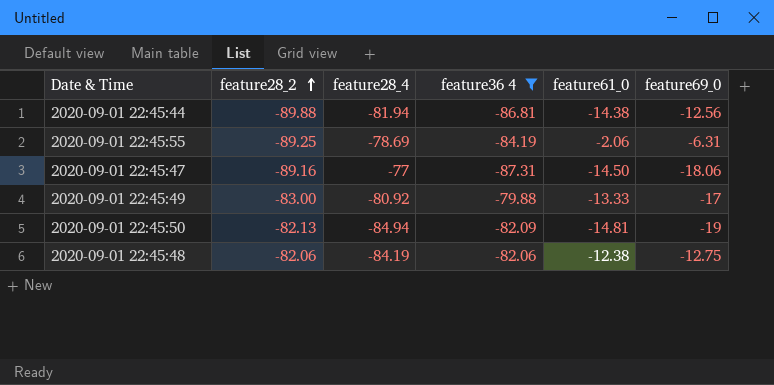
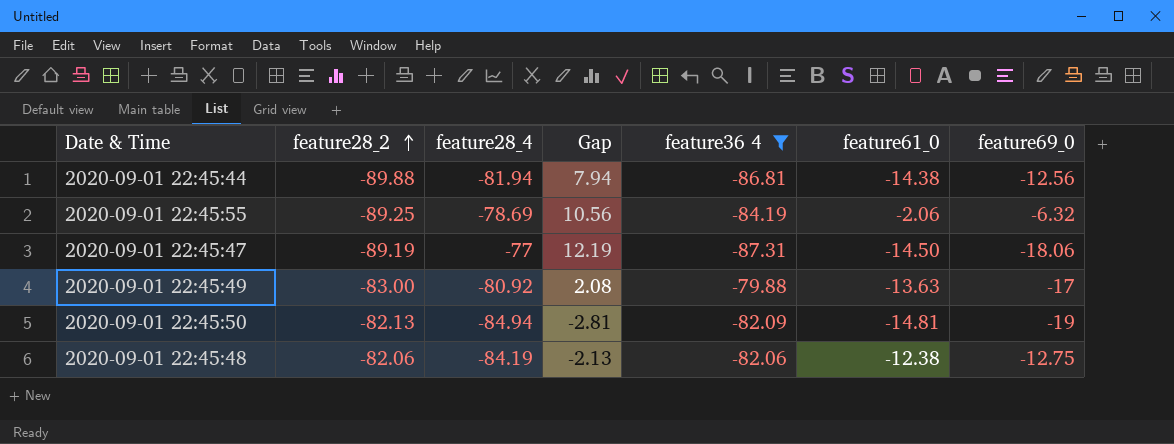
column Gap | formula: none -> [feature28_4] - [feature28_2]
2020-09-01 22:45:55 | feature69_0: -6.31 -> -6.32
2020-09-01 22:45:47 | feature28_2: -89.16 -> -89.19
2020-09-01 22:45:49 | feature61_0: -13.33 -> -13.63

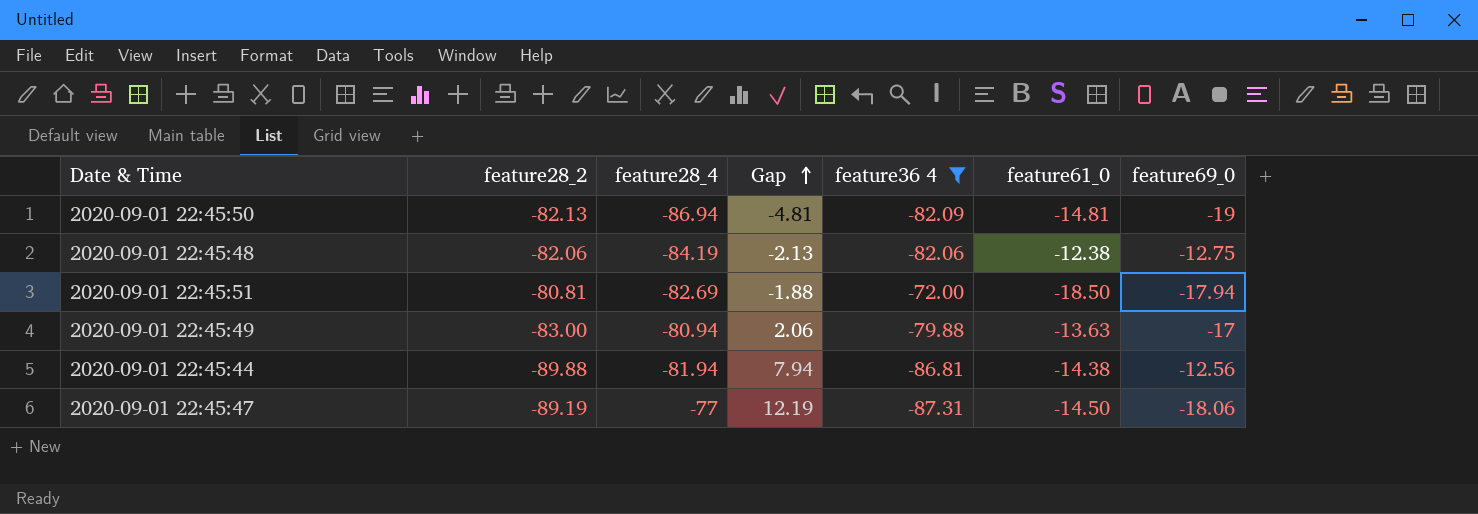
row order: feature28_2 ascending -> Gap ascending
row 2020-09-01 22:45:55: -89.25 | -78.69 | 10.56 | -84.19 | -2.06 | -6.32 -> none
2020-09-01 22:45:50 | feature28_4: -84.94 -> -86.94
2020-09-01 22:45:50 | Gap: -2.81 -> -4.81
row 2020-09-01 22:45:51: none -> -80.81 | -82.69 | -1.88 | -72.00 | -18.50 | -17.94
2020-09-01 22:45:49 | feature28_4: -80.92 -> -80.94
2020-09-01 22:45:49 | Gap: 2.08 -> 2.06

